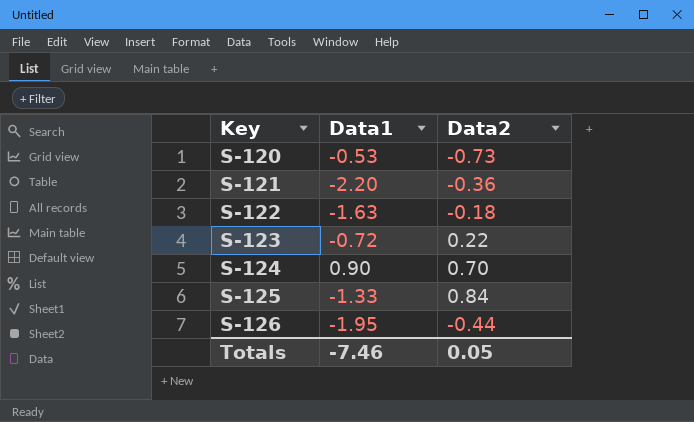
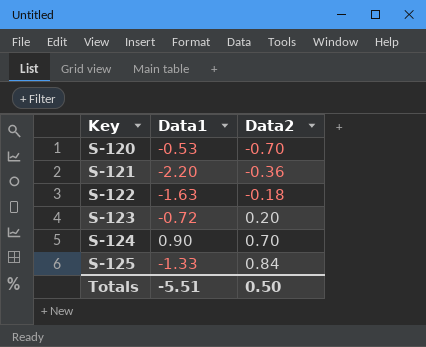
row S-126: -1.95 | -0.44 -> none
S-120 | Data2: -0.73 -> -0.70
S-123 | Data2: 0.22 -> 0.20
Totals | Data1: -7.46 -> -5.51
Totals | Data2: 0.05 -> 0.50

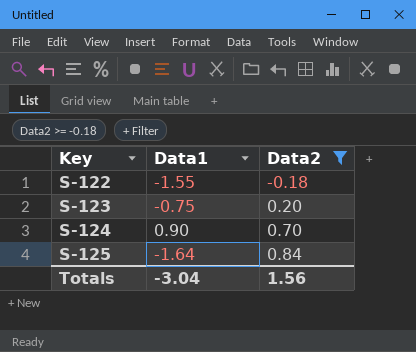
filter: none -> Data2 >= -0.18
S-122 | Data1: -1.63 -> -1.55
S-123 | Data1: -0.72 -> -0.75
S-125 | Data1: -1.33 -> -1.64
Totals | Data1: -5.51 -> -3.04
Totals | Data2: 0.50 -> 1.56

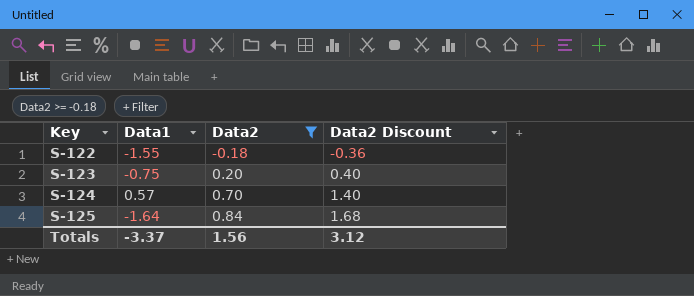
column Data2 Discount | formula: none -> [Data2] * 2
S-124 | Data1: 0.90 -> 0.57
Totals | Data1: -3.04 -> -3.37

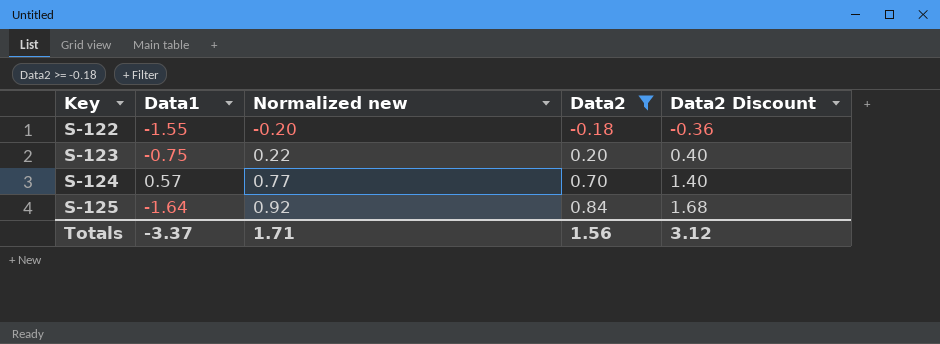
column Normalized new | formula: none -> [Data2] * 1.1

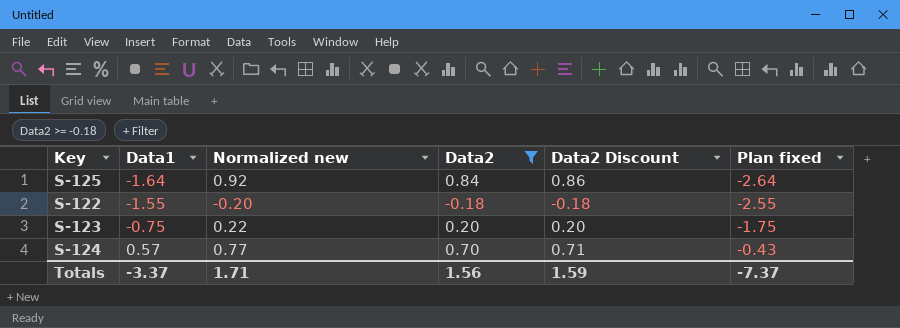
row order: Key ascending -> Data1 ascending
column Data2 Discount | formula: [Data2] * 2 -> [Data2] * 1.02
column Plan fixed | formula: none -> [Data1] - 1
Totals | Data2 Discount: 3.12 -> 1.59

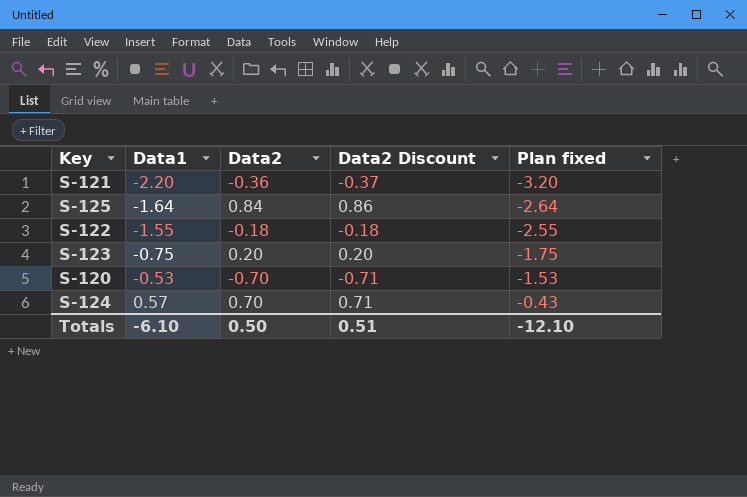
filter: Data2 >= -0.18 -> none
column Normalized new | formula: [Data2] * 1.1 -> none
Totals | Data1: -3.37 -> -6.10
Totals | Data2: 1.56 -> 0.50
Totals | Data2 Discount: 1.59 -> 0.51
Totals | Plan fixed: -7.37 -> -12.10

